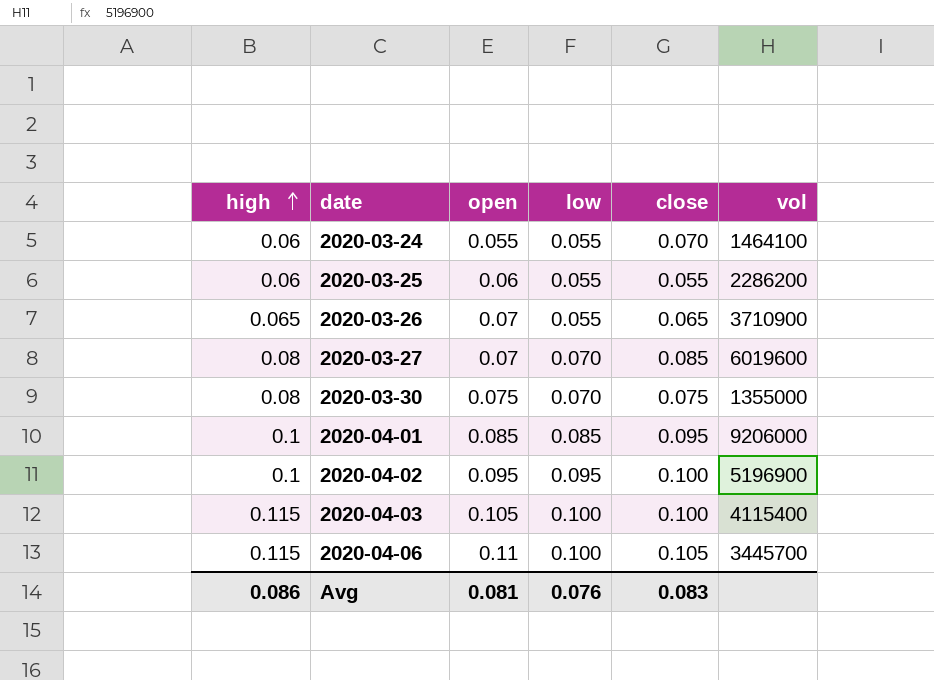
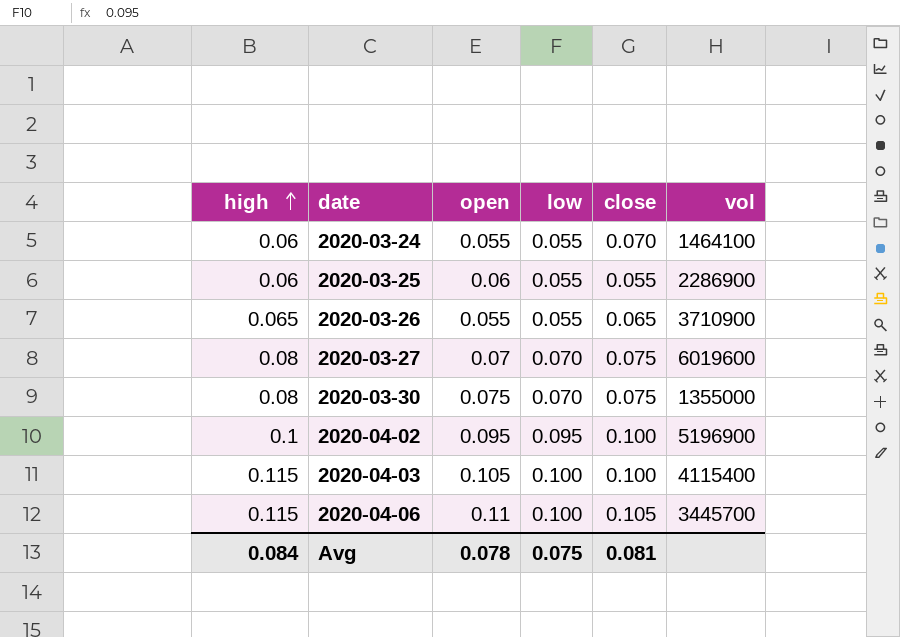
row 2020-04-01: 0.1 | 0.085 | 0.085 | 0.095 | 9206000 -> none
2020-03-25 | vol: 2286200 -> 2286900
2020-03-26 | open: 0.07 -> 0.055
2020-03-27 | close: 0.085 -> 0.075
Avg | high: 0.086 -> 0.084
Avg | open: 0.081 -> 0.078
Avg | low: 0.076 -> 0.075
Avg | close: 0.083 -> 0.081

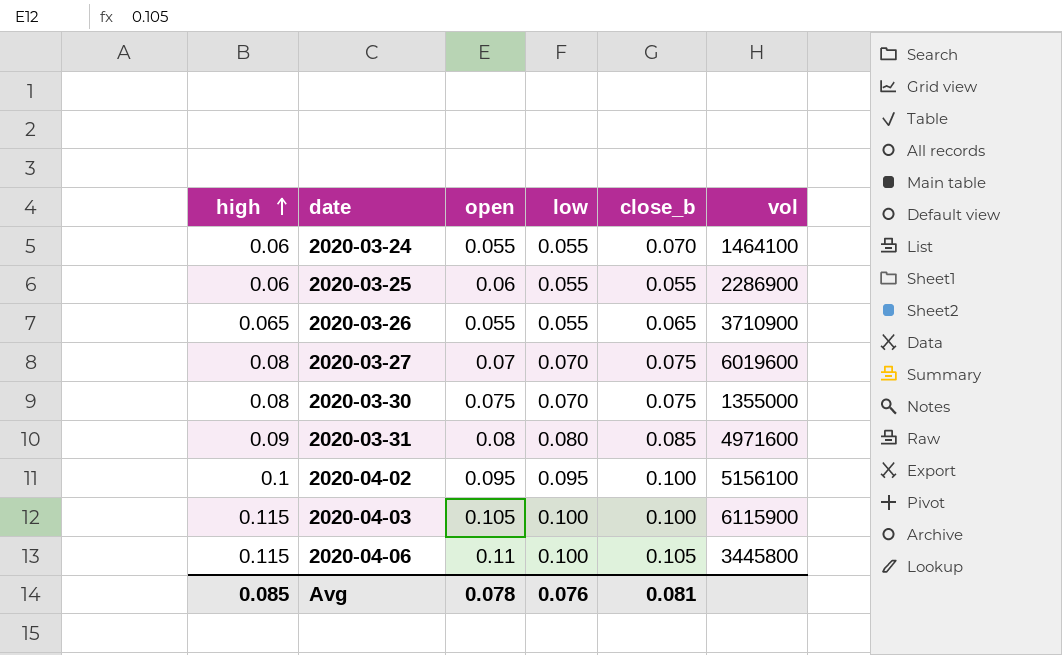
column name: close -> close_b
row 2020-03-31: none -> 0.09 | 0.08 | 0.080 | 0.085 | 4971600
2020-04-02 | vol: 5196900 -> 5156100
2020-04-03 | vol: 4115400 -> 6115900
2020-04-06 | vol: 3445700 -> 3445800
Avg | high: 0.084 -> 0.085
Avg | low: 0.075 -> 0.076

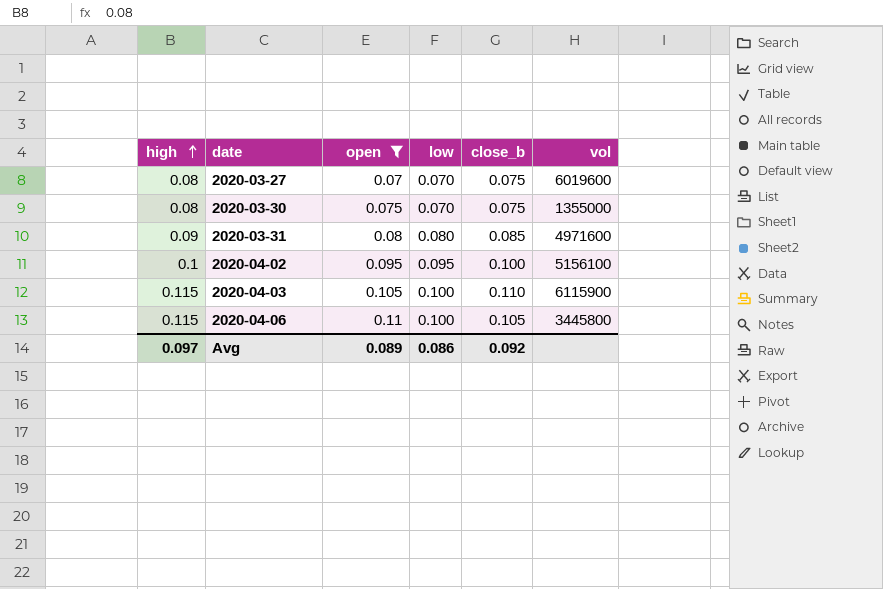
filter: none -> open >= 0.07
2020-04-03 | close_b: 0.100 -> 0.110
Avg | high: 0.085 -> 0.097
Avg | open: 0.078 -> 0.089
Avg | low: 0.076 -> 0.086
Avg | close_b: 0.081 -> 0.092

